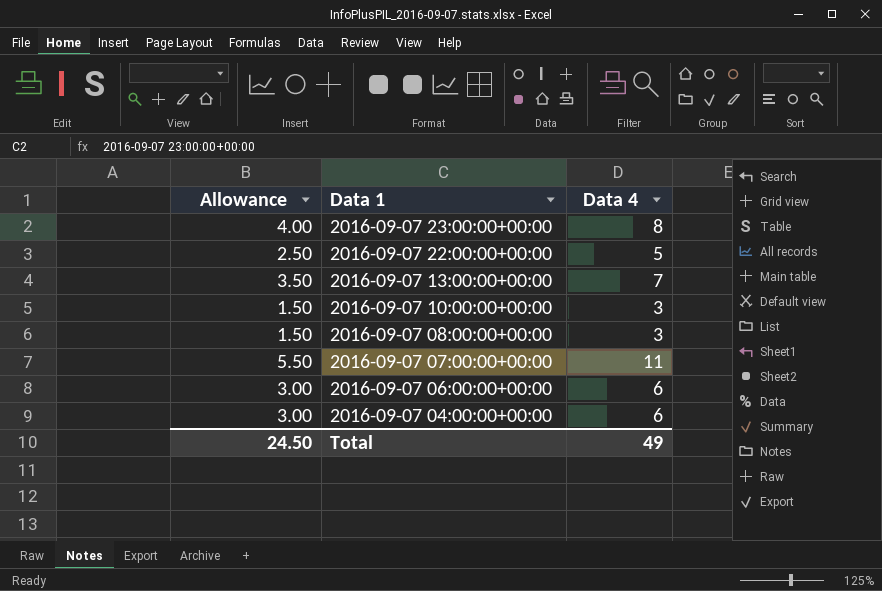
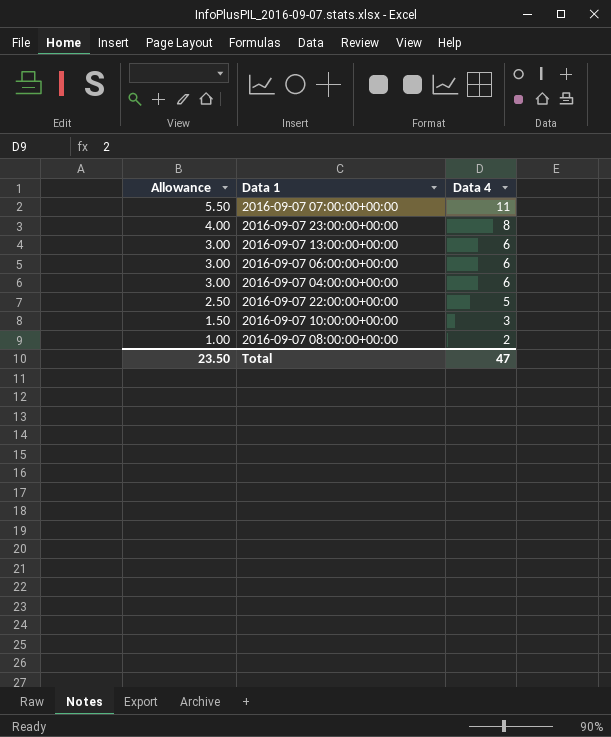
row order: Data 1 descending -> Allowance descending
2016-09-07 13:00:00+00:00 | Allowance: 3.50 -> 3.00
2016-09-07 13:00:00+00:00 | Data 4: 7 -> 6
2016-09-07 08:00:00+00:00 | Allowance: 1.50 -> 1.00
2016-09-07 08:00:00+00:00 | Data 4: 3 -> 2
Total | Allowance: 24.50 -> 23.50
Total | Data 4: 49 -> 47

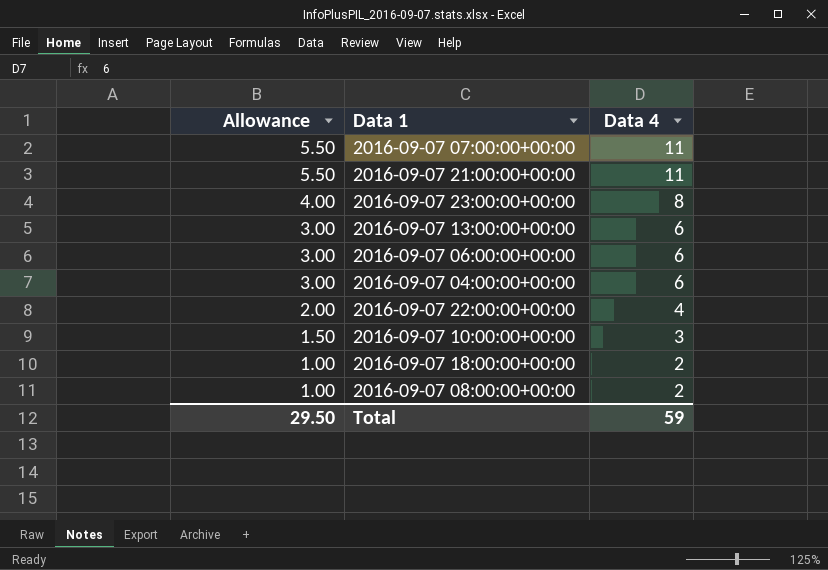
row 2016-09-07 21:00:00+00:00: none -> 5.50 | 11
2016-09-07 22:00:00+00:00 | Allowance: 2.50 -> 2.00
2016-09-07 22:00:00+00:00 | Data 4: 5 -> 4
row 2016-09-07 18:00:00+00:00: none -> 1.00 | 2
Total | Allowance: 23.50 -> 29.50
Total | Data 4: 47 -> 59

